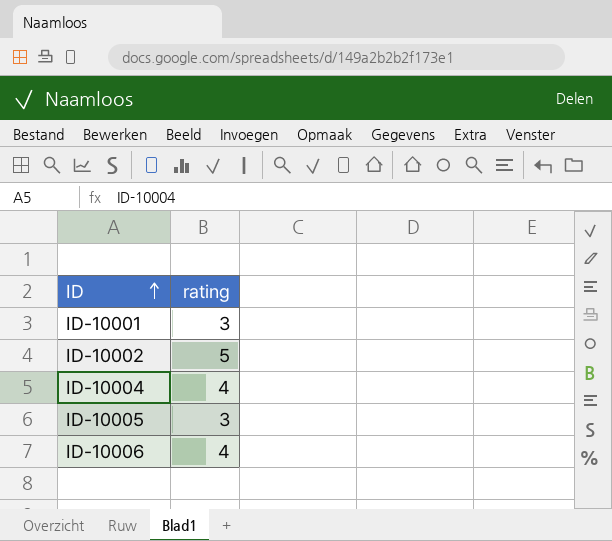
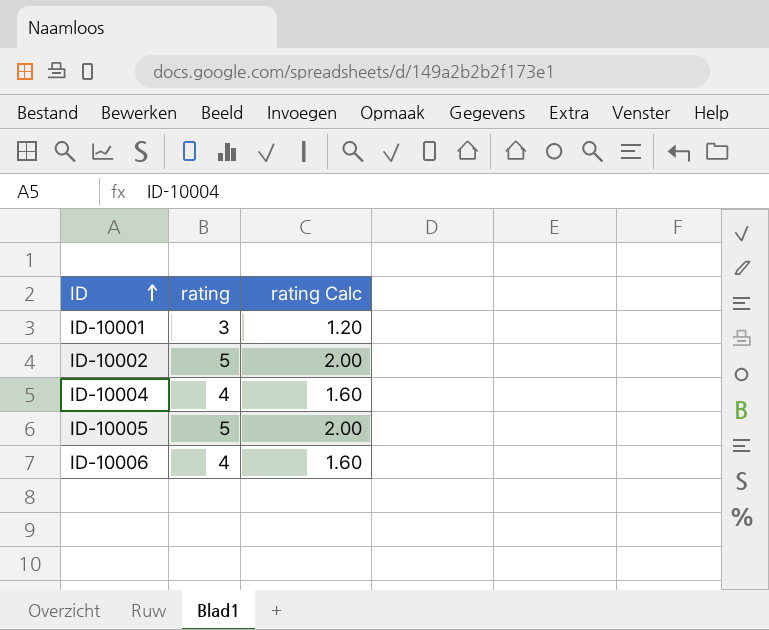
column rating Calc | formula: none -> [rating] * 0.4
ID-10005 | rating: 3 -> 5

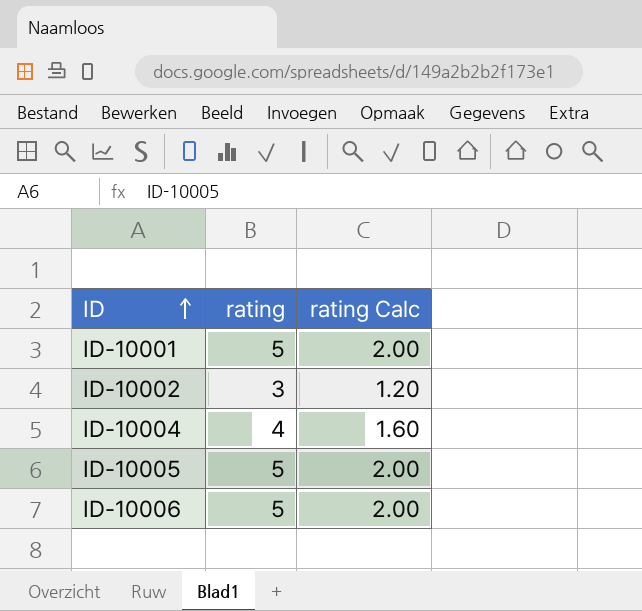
ID-10001 | rating: 3 -> 5
ID-10001 | rating Calc: 1.20 -> 2.00
ID-10002 | rating: 5 -> 3
ID-10002 | rating Calc: 2.00 -> 1.20
ID-10006 | rating: 4 -> 5
ID-10006 | rating Calc: 1.60 -> 2.00

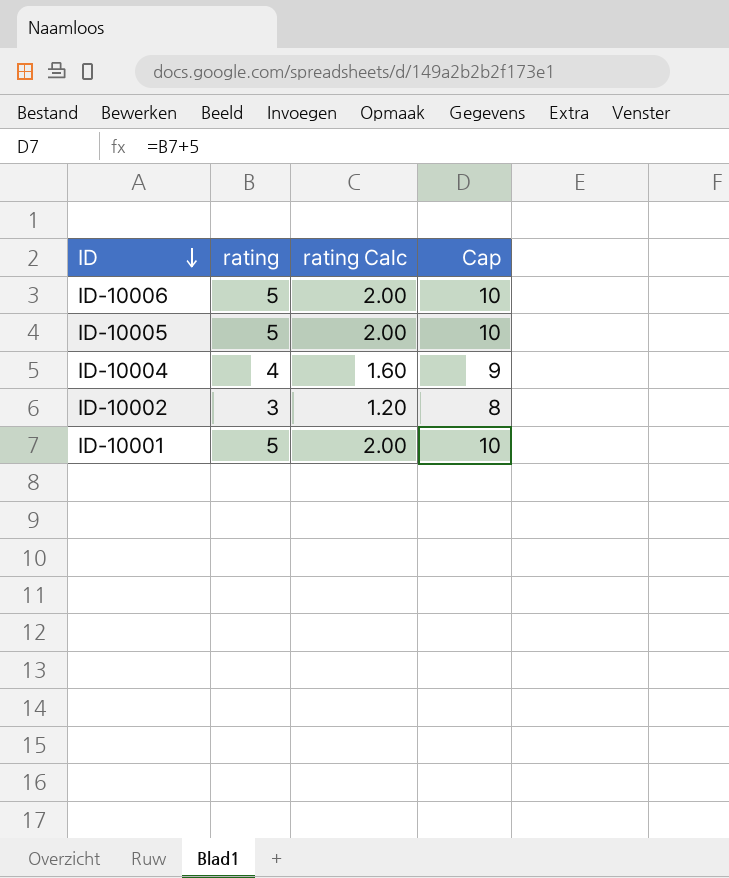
row order: ID ascending -> ID descending
column Cap | formula: none -> [rating] + 5

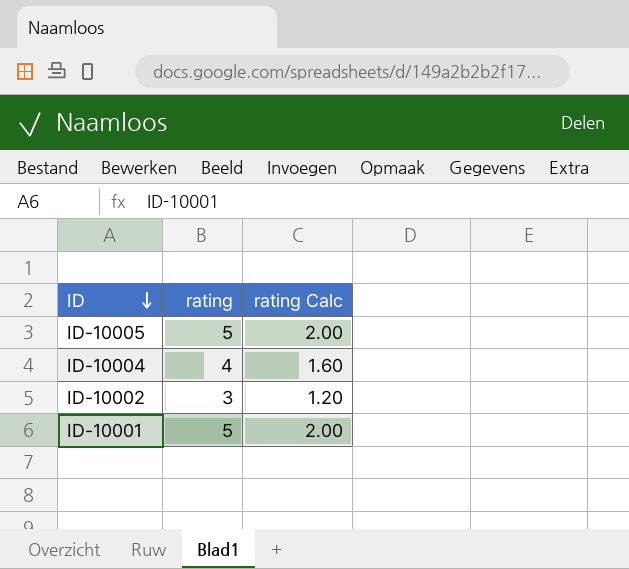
column Cap | formula: [rating] + 5 -> none
row ID-10006: 5 | 2.00 | 10 -> none

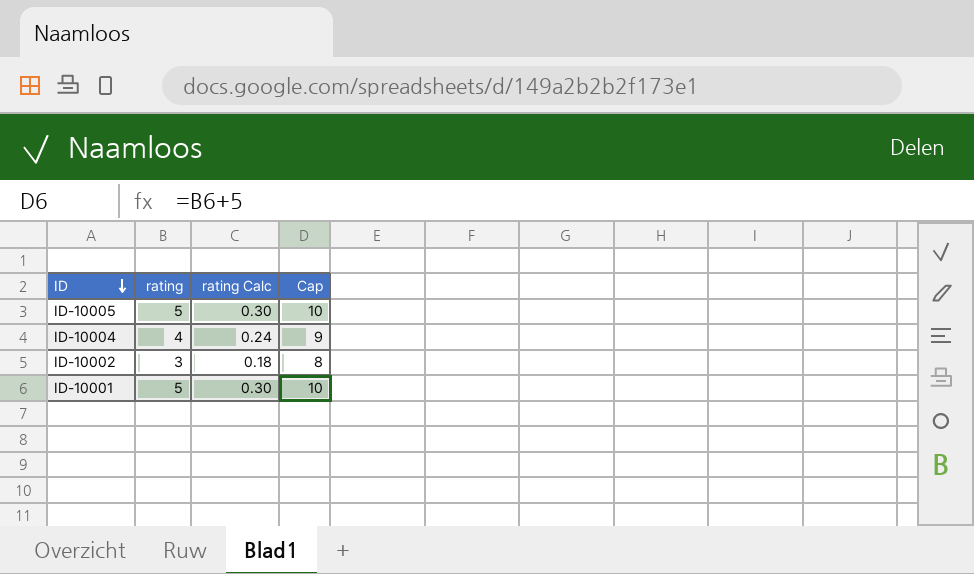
column rating Calc | formula: [rating] * 0.4 -> [rating] * 0.06
column Cap | formula: none -> [rating] + 5

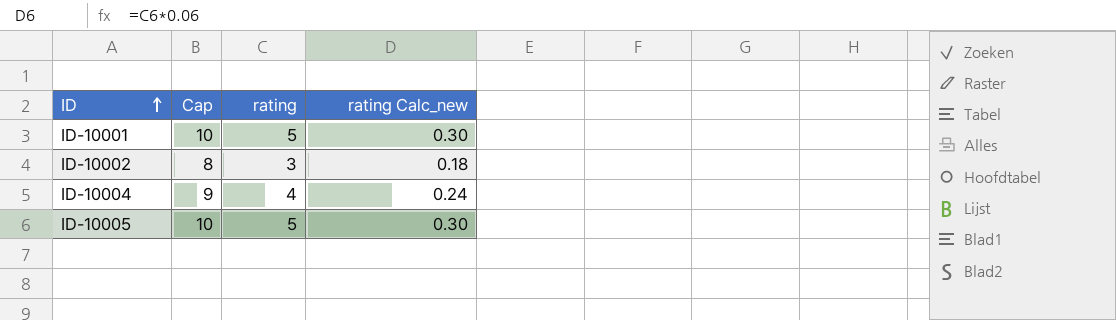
row order: ID descending -> ID ascending
column Cap | position: 4 -> 2
column name: rating Calc -> rating Calc_new

